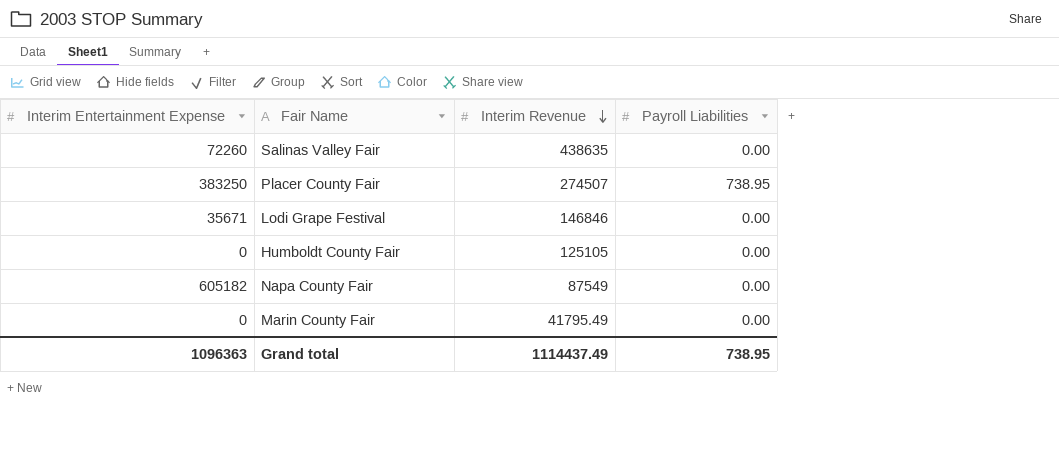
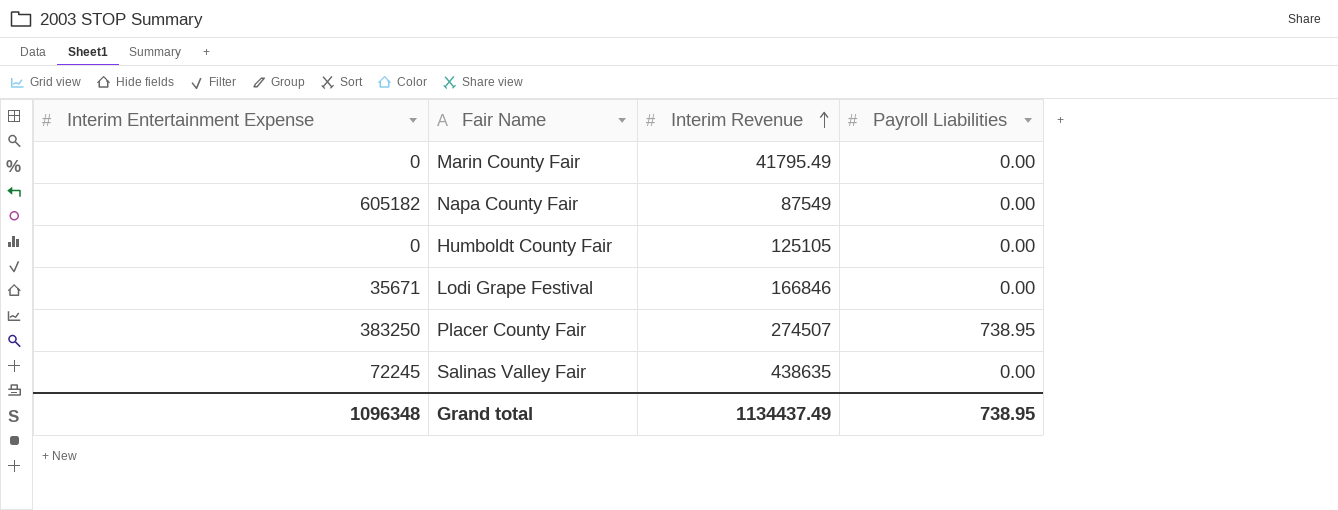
row order: Interim Revenue descending -> Interim Revenue ascending
Lodi Grape Festival | Interim Revenue: 146846 -> 166846
Salinas Valley Fair | Interim Entertainment Expense: 72260 -> 72245
Grand total | Interim Entertainment Expense: 1096363 -> 1096348
Grand total | Interim Revenue: 1114437.49 -> 1134437.49

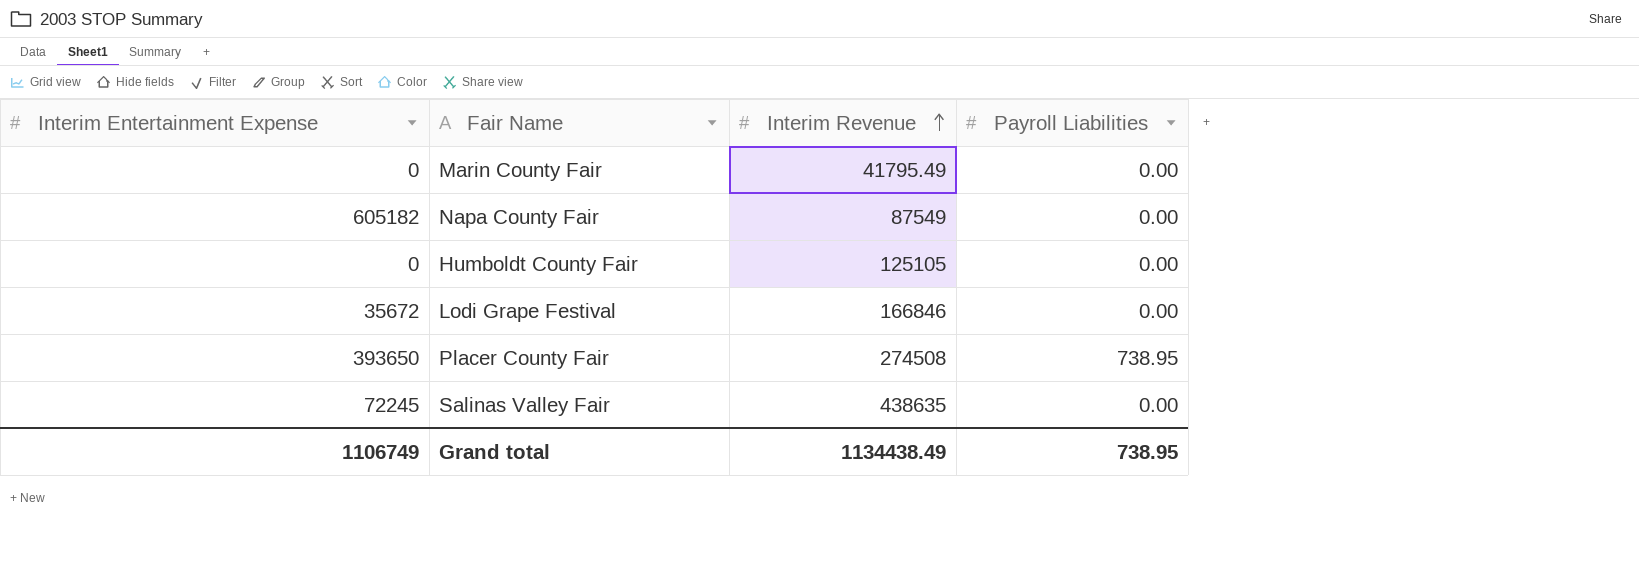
Lodi Grape Festival | Interim Entertainment Expense: 35671 -> 35672
Placer County Fair | Interim Entertainment Expense: 383250 -> 393650
Placer County Fair | Interim Revenue: 274507 -> 274508
Grand total | Interim Entertainment Expense: 1096348 -> 1106749
Grand total | Interim Revenue: 1134437.49 -> 1134438.49

